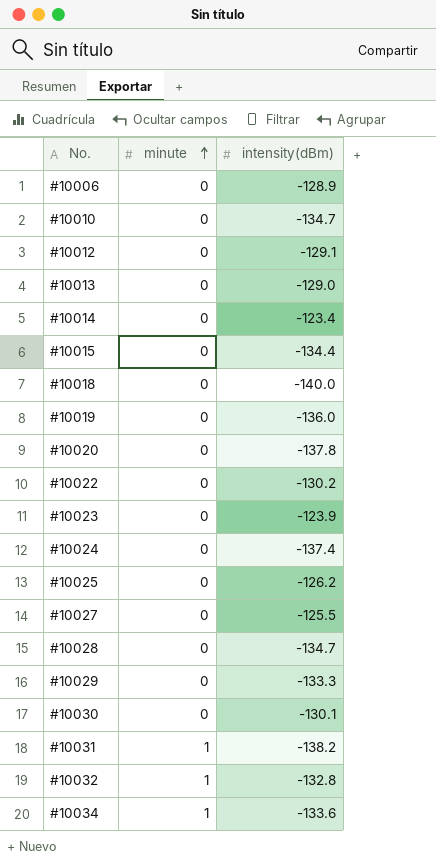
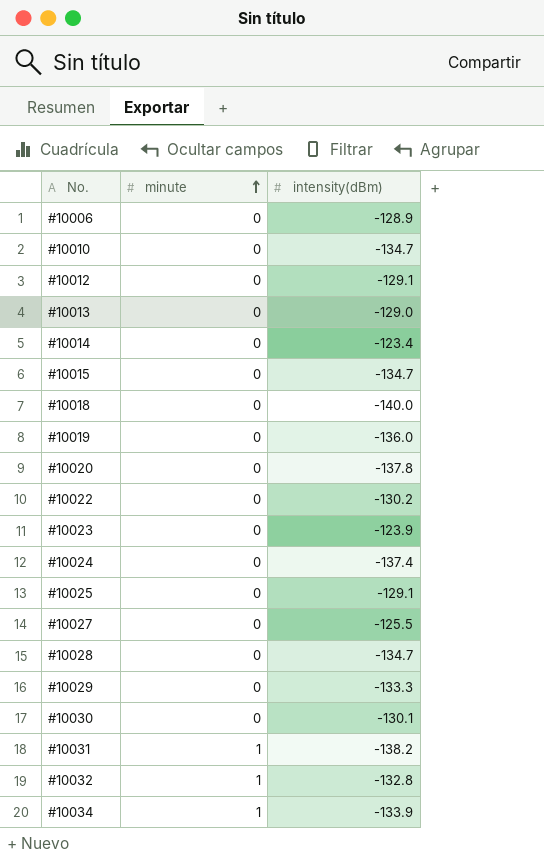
#10015 | intensity(dBm): -134.4 -> -134.7
#10025 | intensity(dBm): -126.2 -> -129.1
#10034 | intensity(dBm): -133.6 -> -133.9

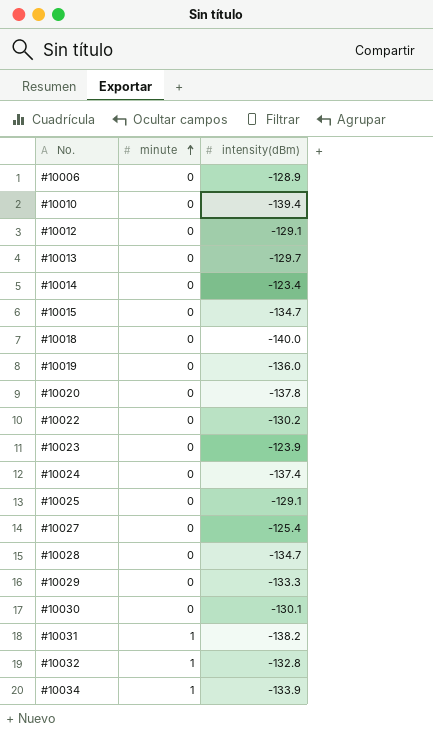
#10010 | intensity(dBm): -134.7 -> -139.4
#10013 | intensity(dBm): -129.0 -> -129.7
#10027 | intensity(dBm): -125.5 -> -125.4

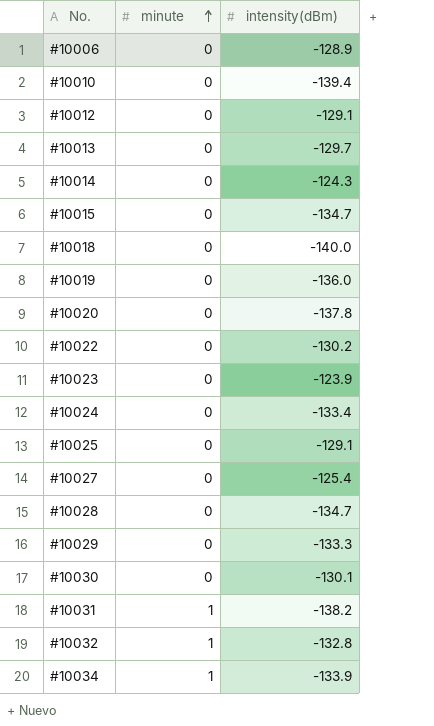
#10014 | intensity(dBm): -123.4 -> -124.3
#10024 | intensity(dBm): -137.4 -> -133.4

